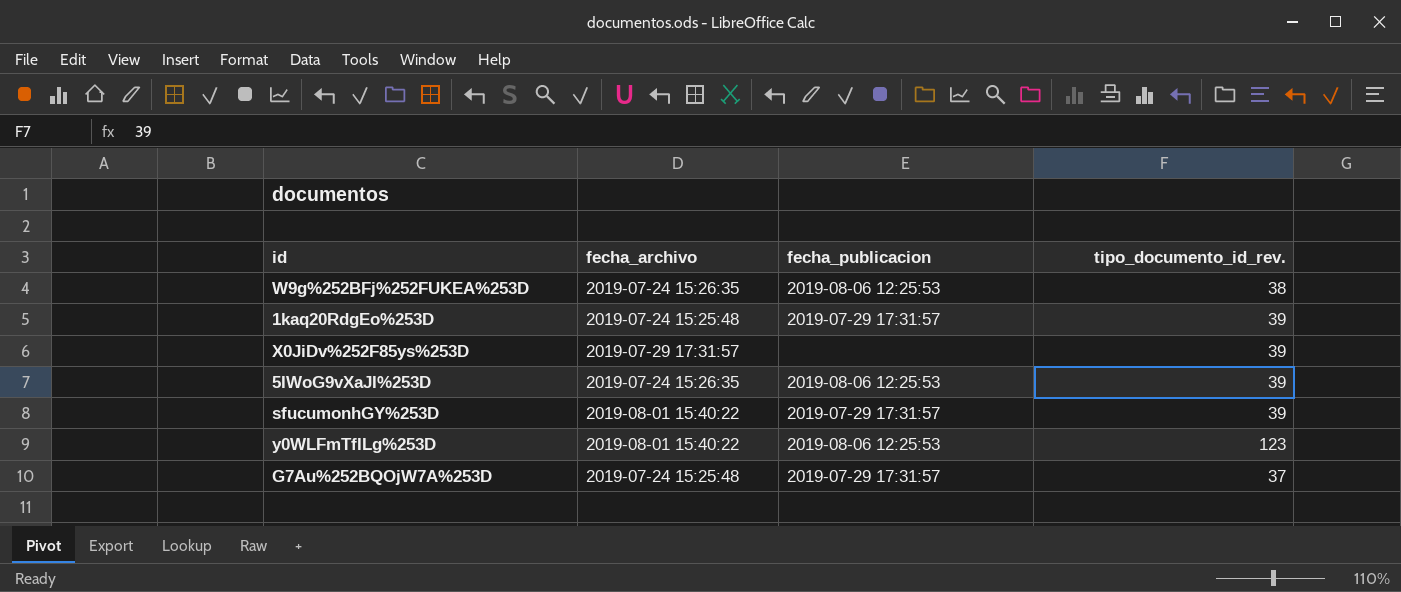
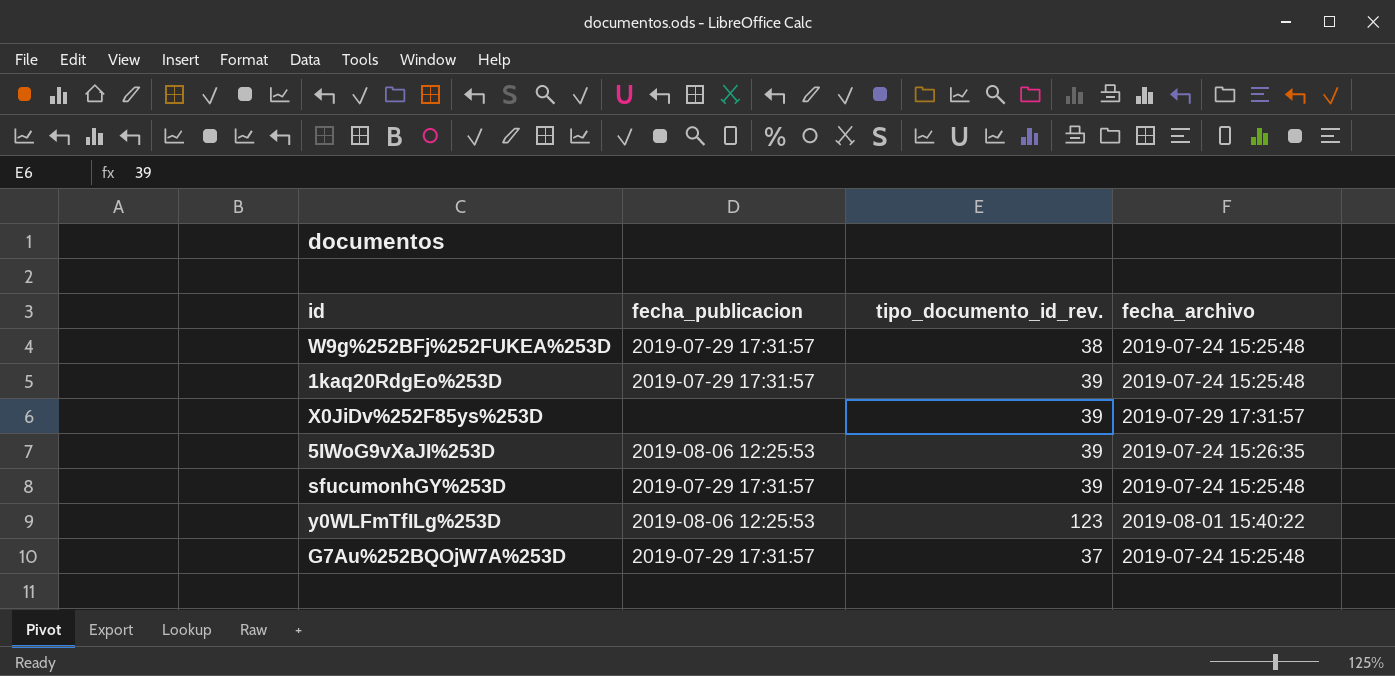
column fecha_archivo | position: 2 -> 4
W9g%252BFj%252FUKEA%253D | fecha_publicacion: 2019-08-06 12:25:53 -> 2019-07-29 17:31:57
W9g%252BFj%252FUKEA%253D | fecha_archivo: 2019-07-24 15:26:35 -> 2019-07-24 15:25:48
sfucumonhGY%253D | fecha_archivo: 2019-08-01 15:40:22 -> 2019-07-24 15:25:48

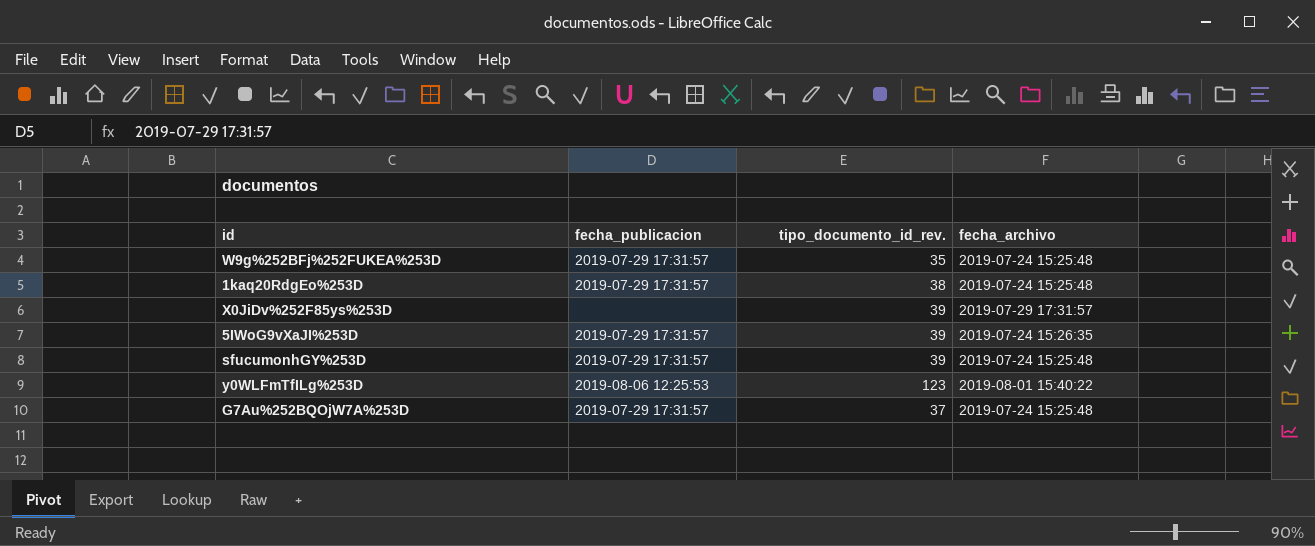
W9g%252BFj%252FUKEA%253D | tipo_documento_id_rev.: 38 -> 35
1kaq20RdgEo%253D | tipo_documento_id_rev.: 39 -> 38
5IWoG9vXaJI%253D | fecha_publicacion: 2019-08-06 12:25:53 -> 2019-07-29 17:31:57

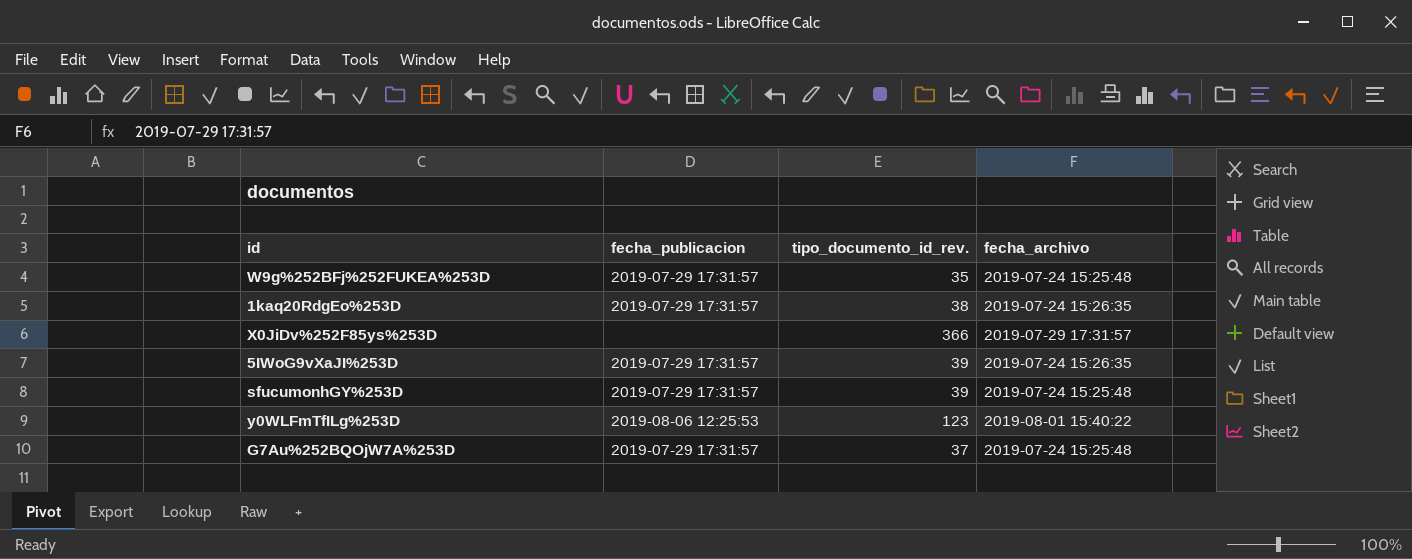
1kaq20RdgEo%253D | fecha_archivo: 2019-07-24 15:25:48 -> 2019-07-24 15:26:35
X0JiDv%252F85ys%253D | tipo_documento_id_rev.: 39 -> 366

